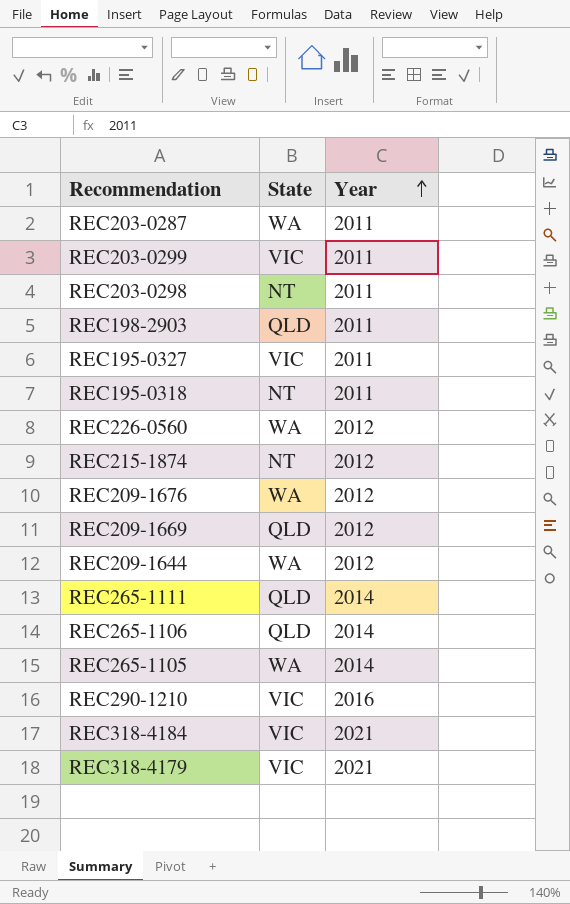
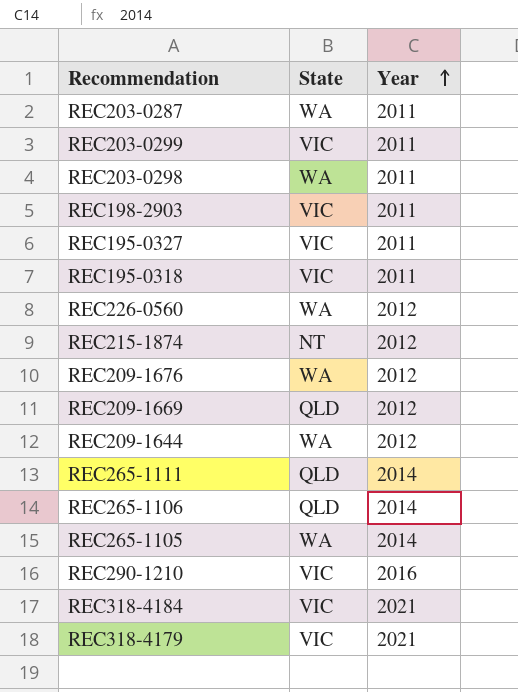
REC203-0298 | State: NT -> WA
REC198-2903 | State: QLD -> VIC
REC195-0318 | State: NT -> VIC

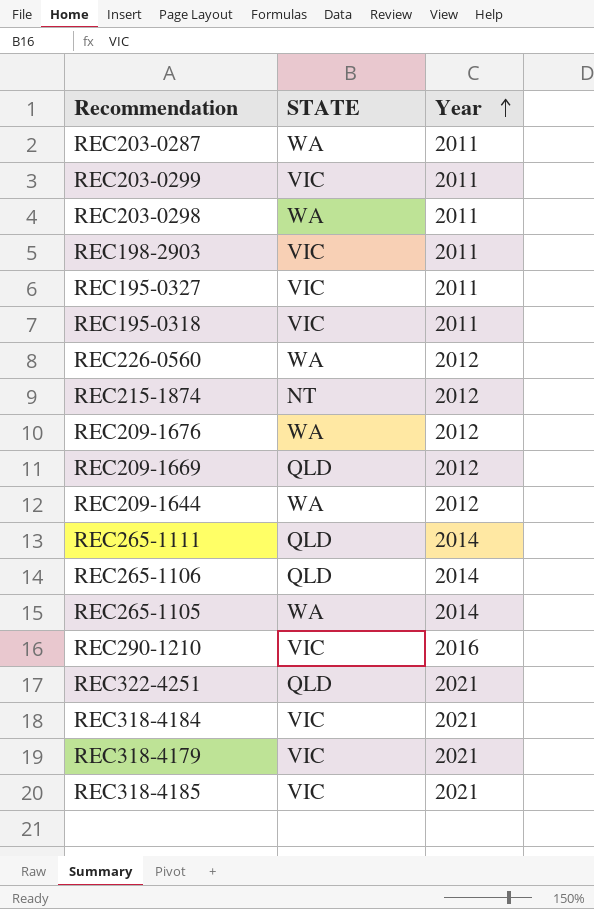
column name: State -> STATE
row REC322-4251: none -> QLD | 2021
row REC318-4185: none -> VIC | 2021

